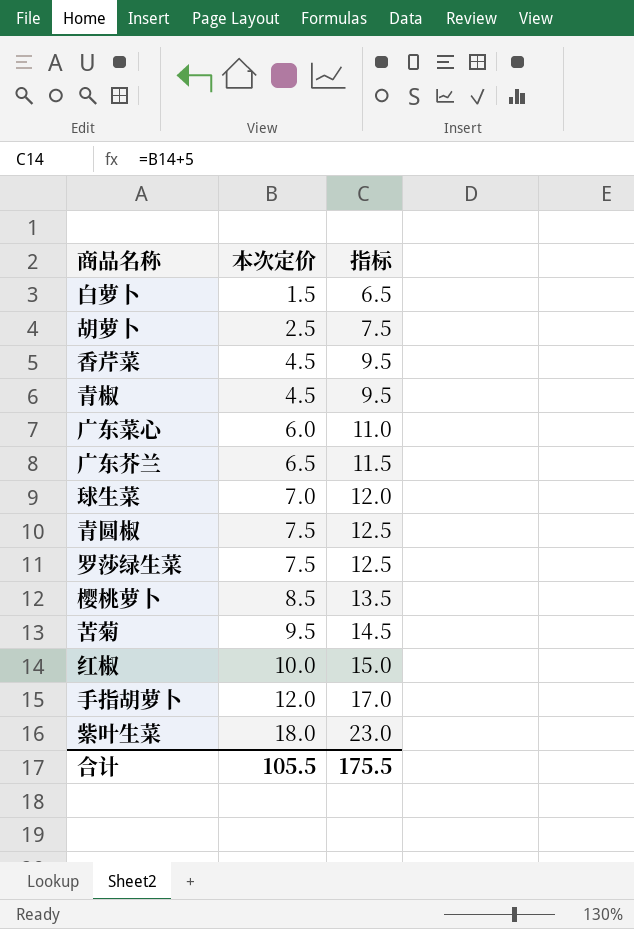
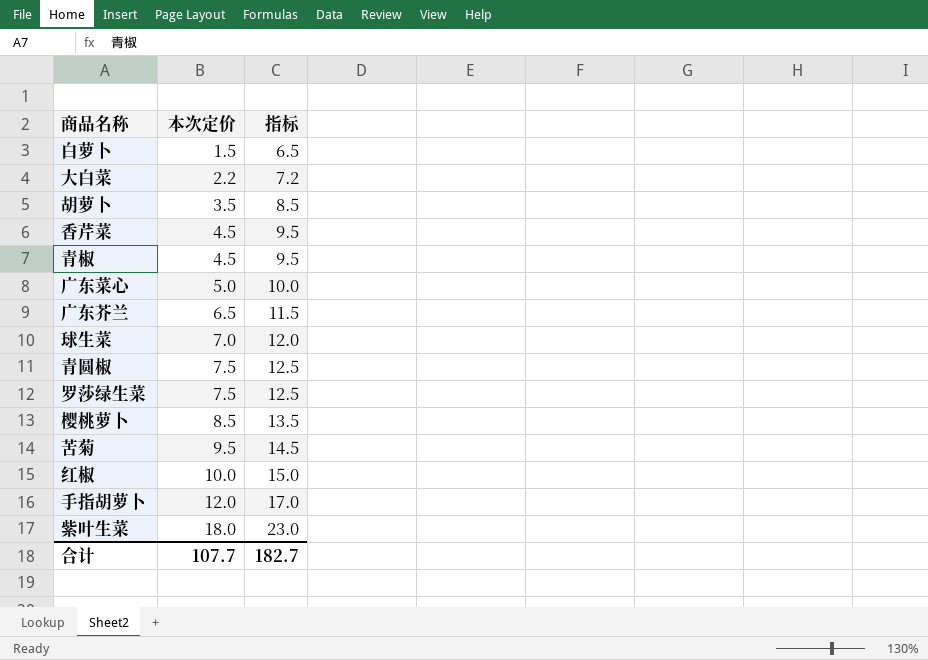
row 大白菜: none -> 2.2 | 7.2
胡萝卜 | 本次定价: 2.5 -> 3.5
胡萝卜 | 指标: 7.5 -> 8.5
广东菜心 | 本次定价: 6.0 -> 5.0
广东菜心 | 指标: 11.0 -> 10.0
合计 | 本次定价: 105.5 -> 107.7
合计 | 指标: 175.5 -> 182.7

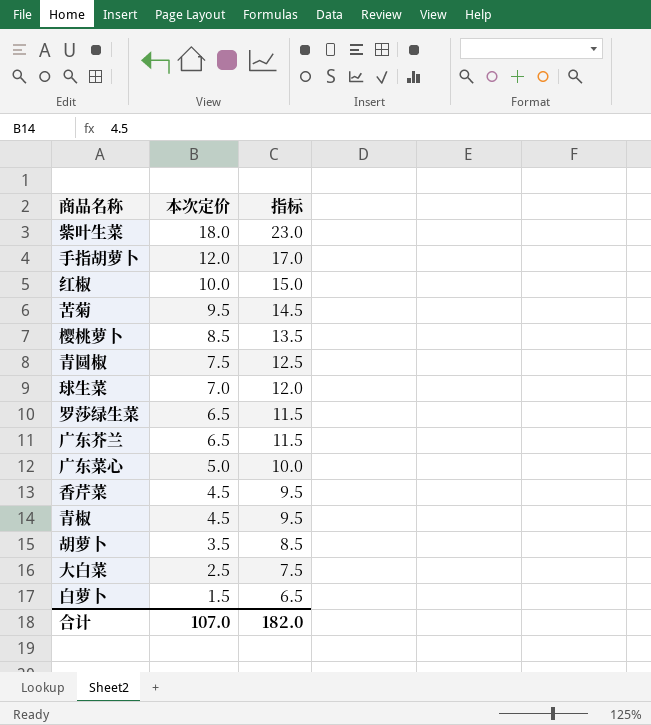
row order: 本次定价 ascending -> 本次定价 descending
罗莎绿生菜 | 本次定价: 7.5 -> 6.5
罗莎绿生菜 | 指标: 12.5 -> 11.5
大白菜 | 本次定价: 2.2 -> 2.5
大白菜 | 指标: 7.2 -> 7.5
合计 | 本次定价: 107.7 -> 107.0
合计 | 指标: 182.7 -> 182.0

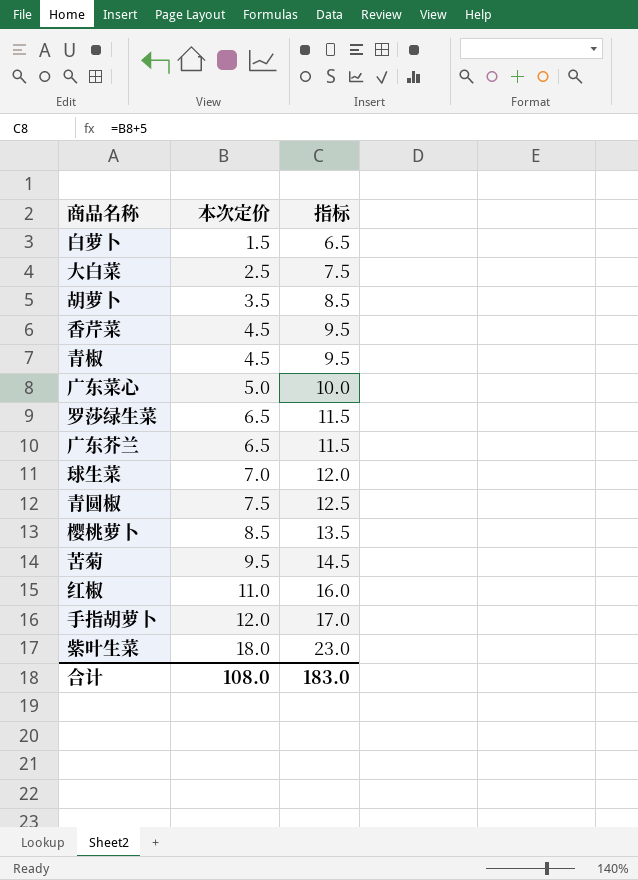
row order: 本次定价 descending -> 本次定价 ascending
红椒 | 本次定价: 10.0 -> 11.0
红椒 | 指标: 15.0 -> 16.0
合计 | 本次定价: 107.0 -> 108.0
合计 | 指标: 182.0 -> 183.0

